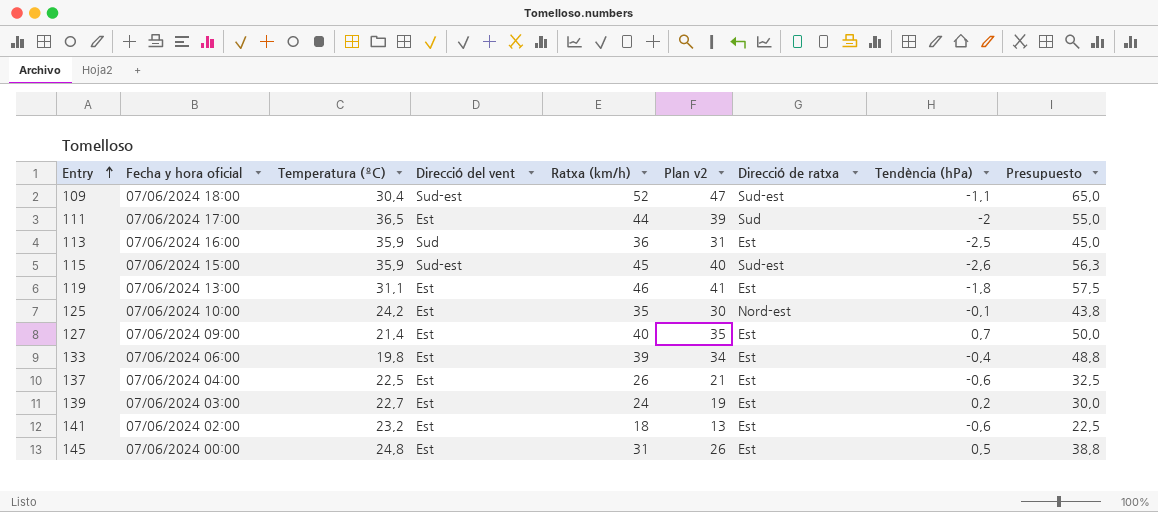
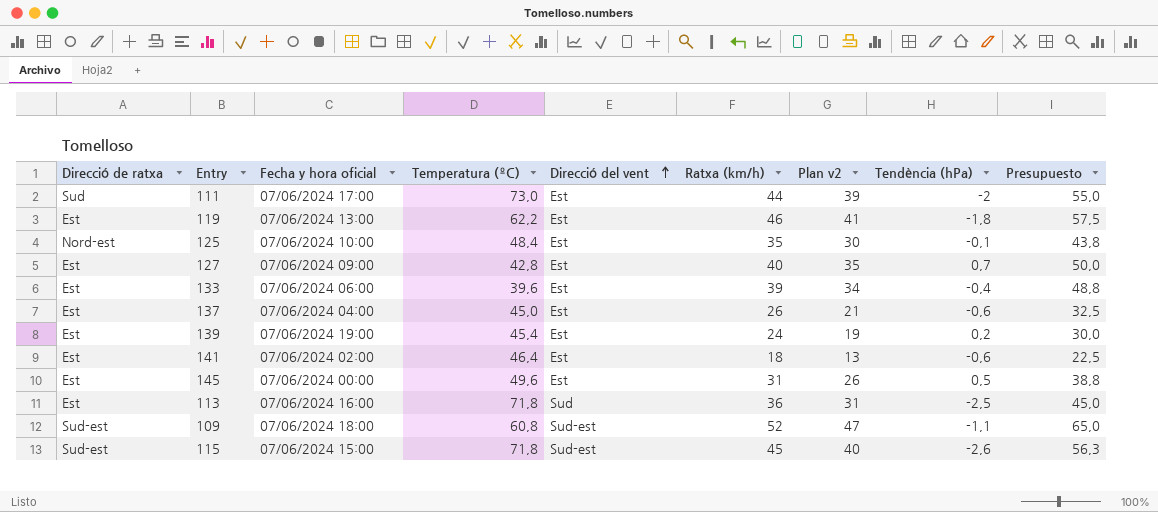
row order: Entry ascending -> Direcció del vent ascending
column Direcció de ratxa | position: 7 -> 1
111 | Temperatura (ºC): 36,5 -> 73,0
119 | Temperatura (ºC): 31,1 -> 62,2
125 | Temperatura (ºC): 24,2 -> 48,4
127 | Temperatura (ºC): 21,4 -> 42,8
133 | Temperatura (ºC): 19,8 -> 39,6
137 | Temperatura (ºC): 22,5 -> 45,0
139 | Fecha y hora oficial: 07/06/2024 03:00 -> 07/06/2024 19:00
139 | Temperatura (ºC): 22,7 -> 45,4
141 | Temperatura (ºC): 23,2 -> 46,4
145 | Temperatura (ºC): 24,8 -> 49,6
113 | Temperatura (ºC): 35,9 -> 71,8
109 | Temperatura (ºC): 30,4 -> 60,8
115 | Temperatura (ºC): 35,9 -> 71,8

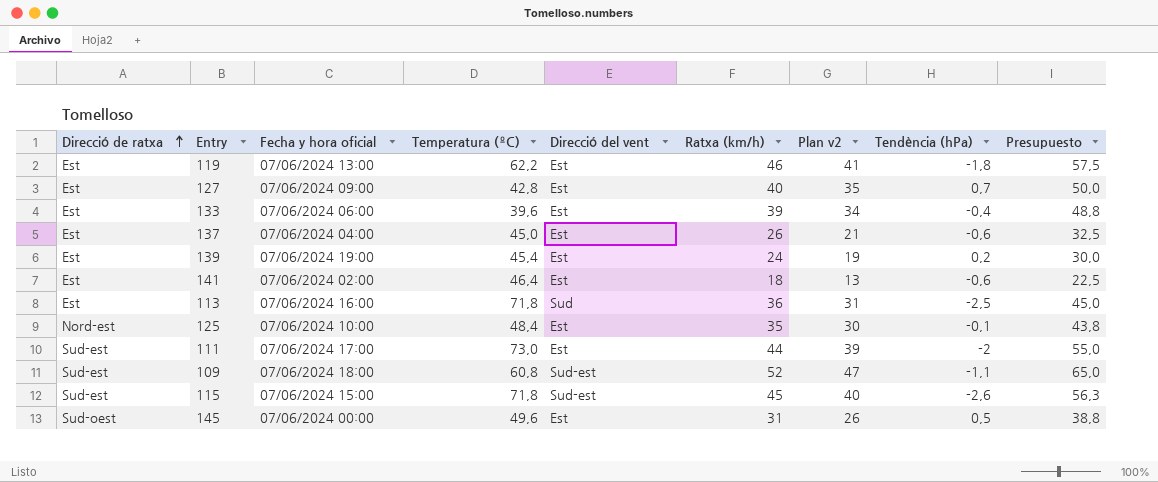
row order: Direcció del vent ascending -> Direcció de ratxa ascending
111 | Direcció de ratxa: Sud -> Sud-est
145 | Direcció de ratxa: Est -> Sud-oest

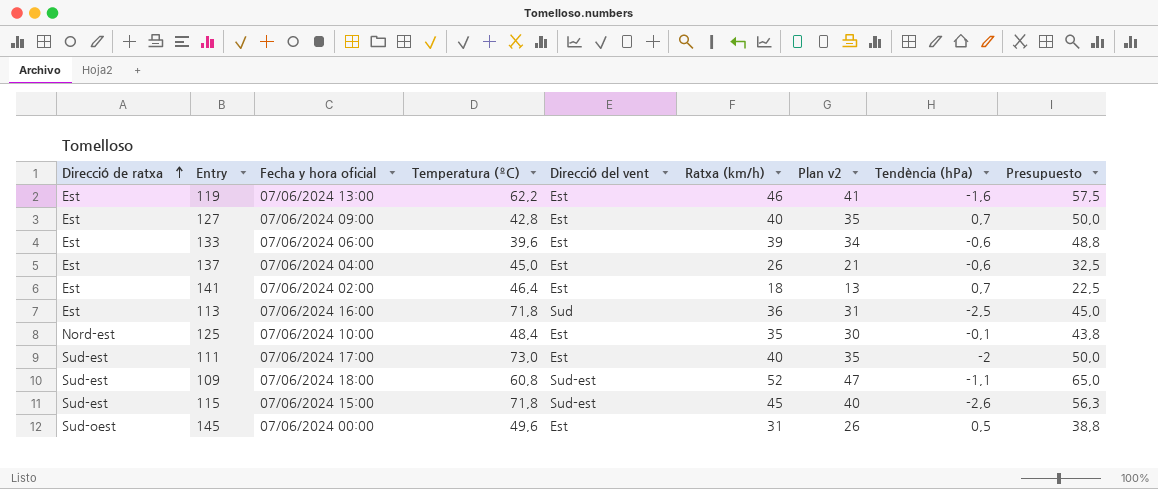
row 139: Est | 07/06/2024 19:00 | 45,4 | Est | 24 | 19 | 0,2 | 30,0 -> none
119 | Tendència (hPa): -1,8 -> -1,6
133 | Tendència (hPa): -0,4 -> -0,6
141 | Tendència (hPa): -0,6 -> 0,7
111 | Ratxa (km/h): 44 -> 40
111 | Plan v2: 39 -> 35
111 | Presupuesto: 55,0 -> 50,0

